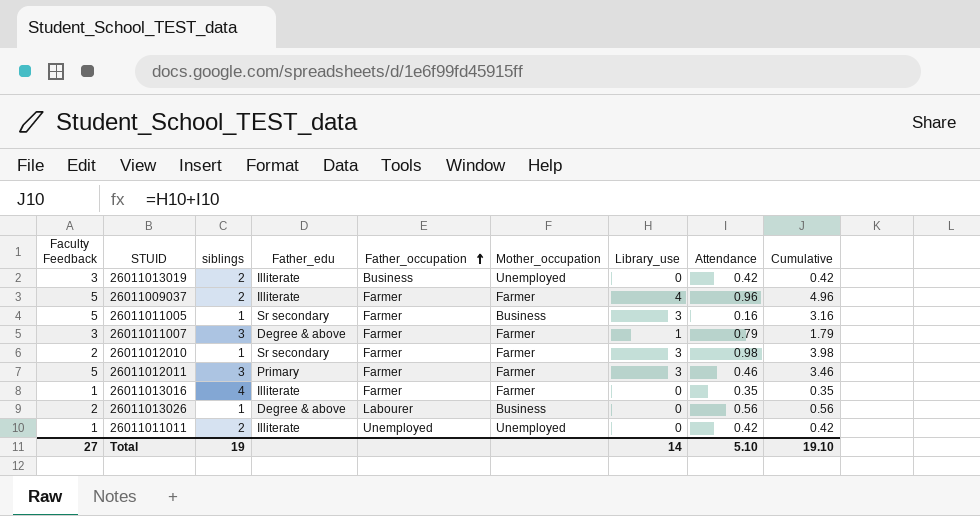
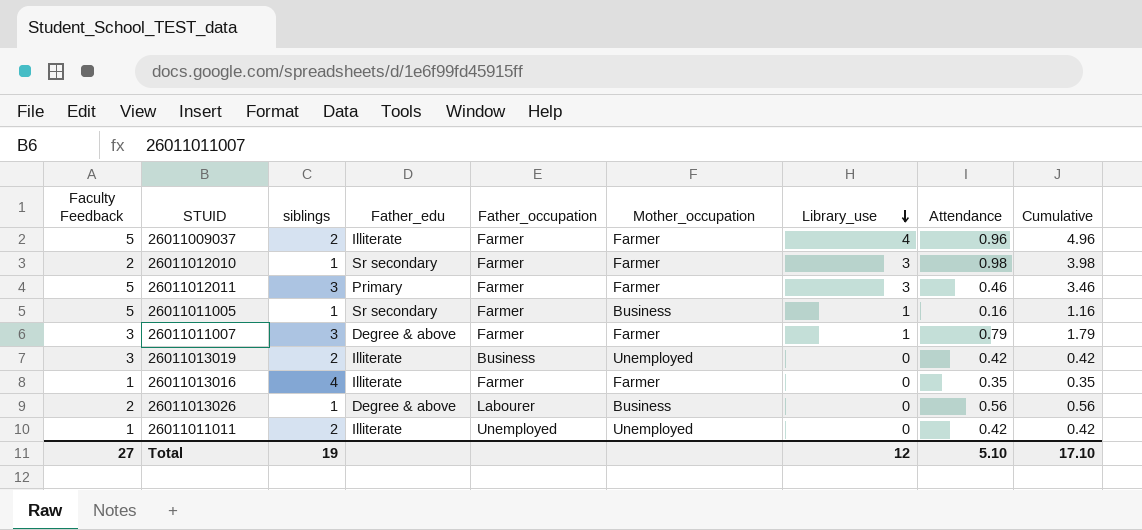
row order: Father_occupation ascending -> Library_use descending
26011011005 | Library_use: 3 -> 1
26011011005 | Cumulative: 3.16 -> 1.16
Total | Library_use: 14 -> 12
Total | Cumulative: 19.10 -> 17.10

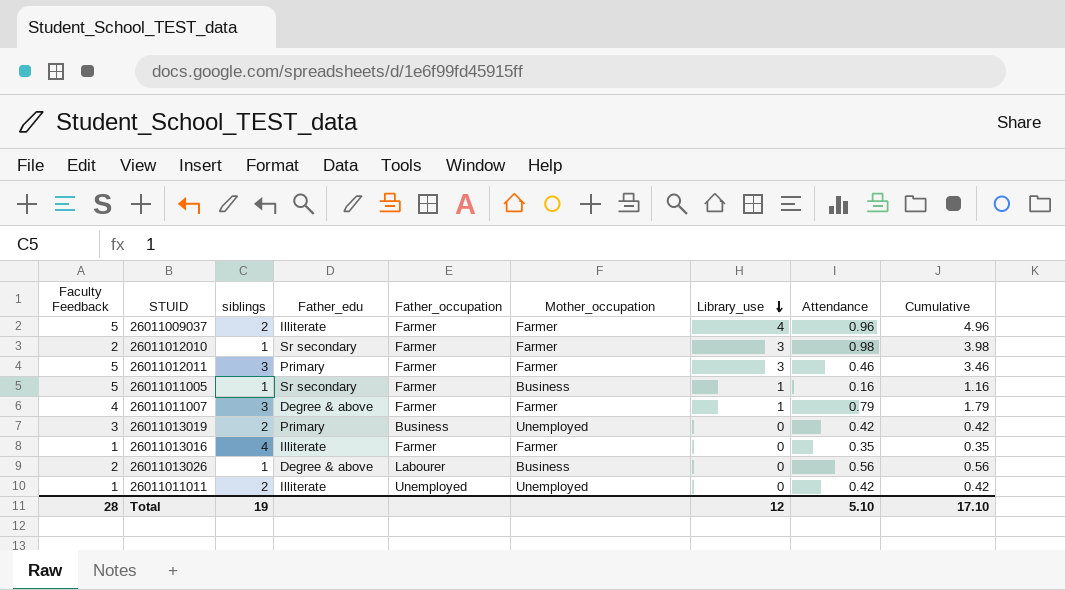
26011011007 | Faculty Feedback: 3 -> 4
26011013019 | Father_edu: Illiterate -> Primary
Total | Faculty Feedback: 27 -> 28

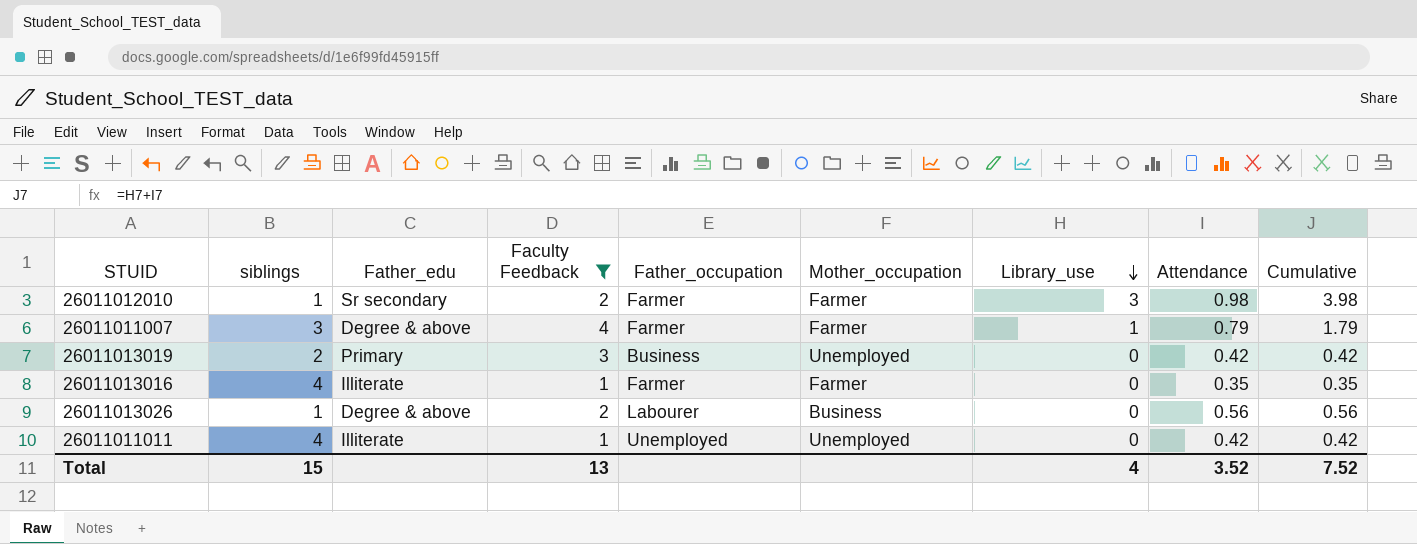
filter: none -> Faculty Feedback != 5
column Faculty Feedback | position: 1 -> 4
26011011011 | siblings: 2 -> 4
Total | siblings: 19 -> 15
Total | Faculty Feedback: 28 -> 13
Total | Library_use: 12 -> 4
Total | Attendance: 5.10 -> 3.52
Total | Cumulative: 17.10 -> 7.52

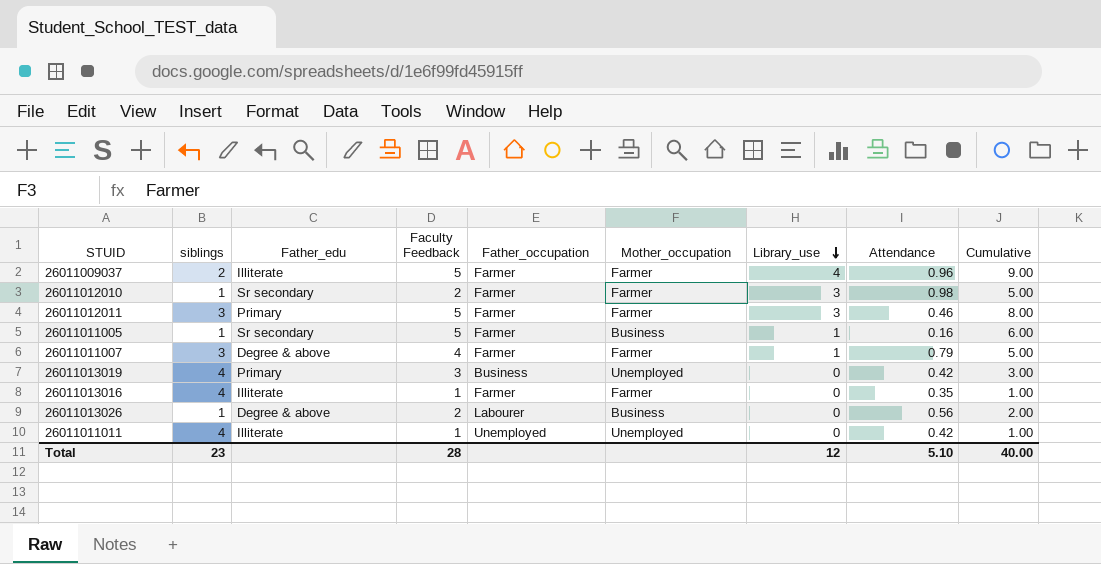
filter: Faculty Feedback != 5 -> none
column Cumulative | formula: [Library_use] + [Attendance] -> [Faculty Feedback] + [Library_use]
26011013019 | siblings: 2 -> 4
Total | siblings: 15 -> 23
Total | Faculty Feedback: 13 -> 28
Total | Library_use: 4 -> 12
Total | Attendance: 3.52 -> 5.10
Total | Cumulative: 7.52 -> 40.00

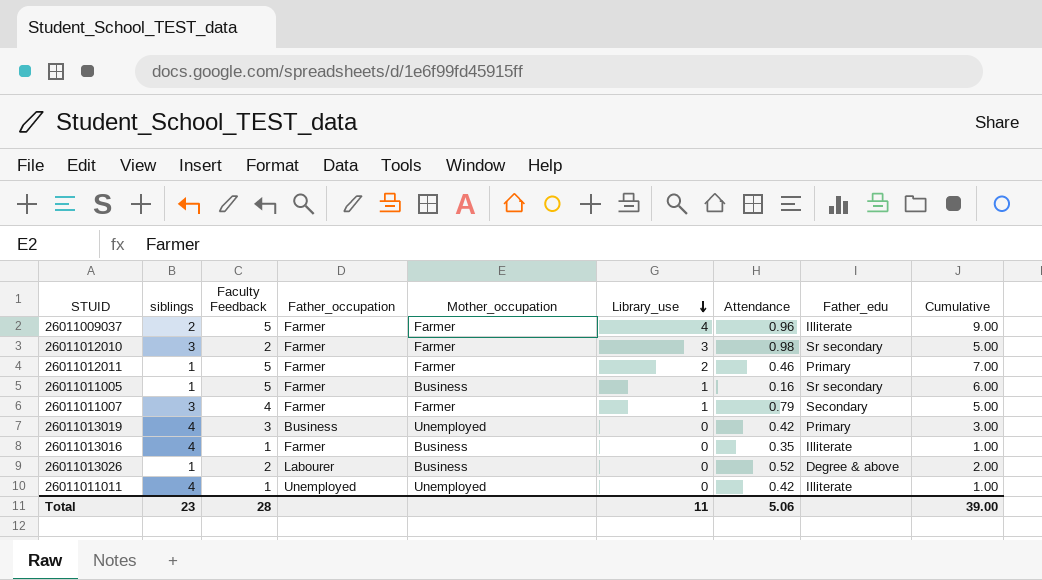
column Father_edu | position: 3 -> 8
26011012010 | siblings: 1 -> 3
26011012011 | siblings: 3 -> 1
26011012011 | Library_use: 3 -> 2
26011012011 | Cumulative: 8.00 -> 7.00
26011011007 | Father_edu: Degree & above -> Secondary
26011013016 | Mother_occupation: Farmer -> Business
26011013026 | Attendance: 0.56 -> 0.52
Total | Library_use: 12 -> 11
Total | Attendance: 5.10 -> 5.06
Total | Cumulative: 40.00 -> 39.00

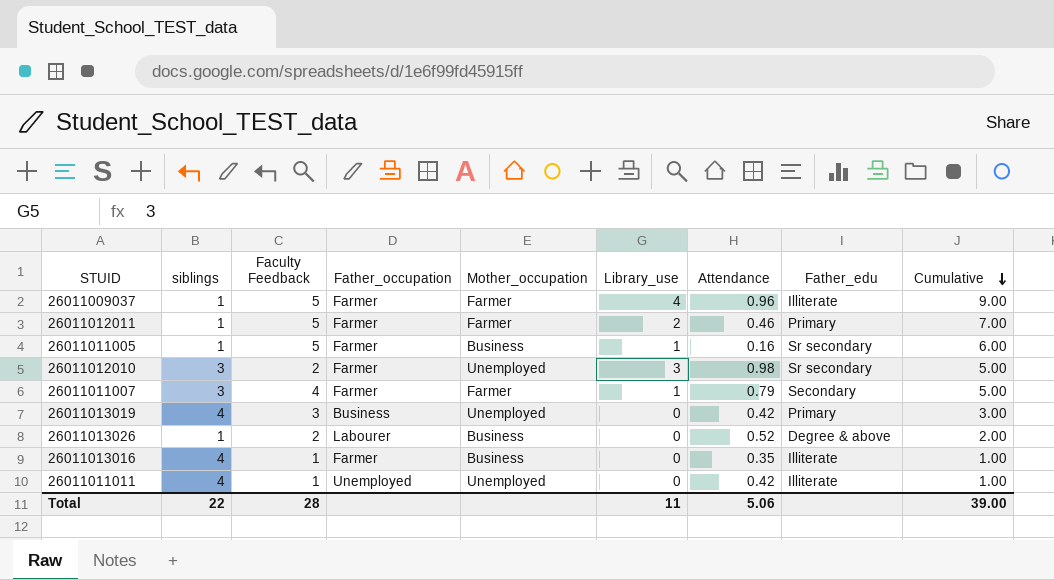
row order: Library_use descending -> Cumulative descending
26011009037 | siblings: 2 -> 1
26011012010 | Mother_occupation: Farmer -> Unemployed
Total | siblings: 23 -> 22

